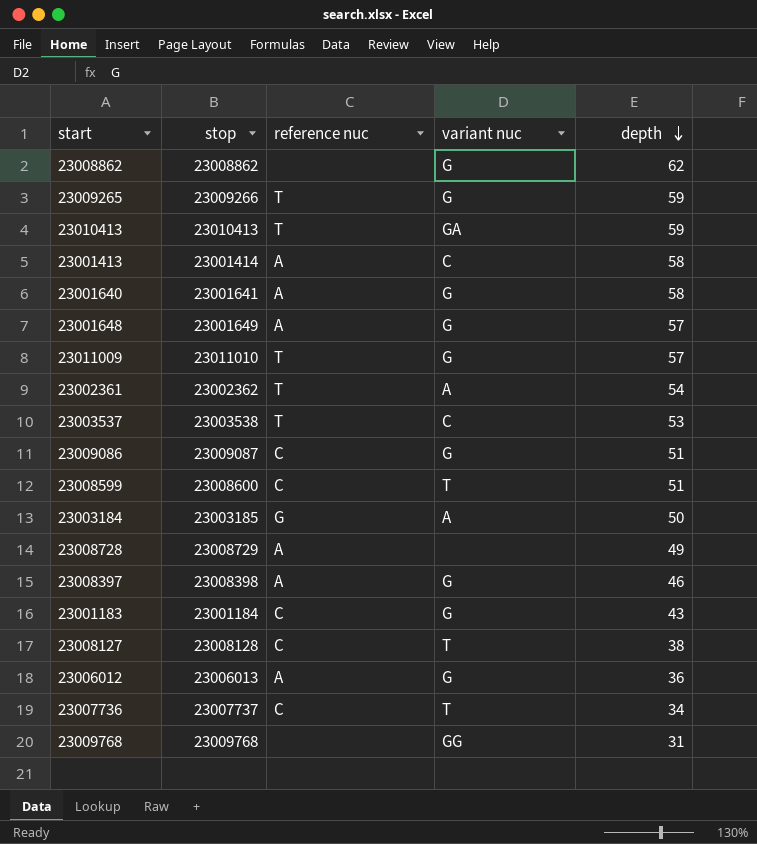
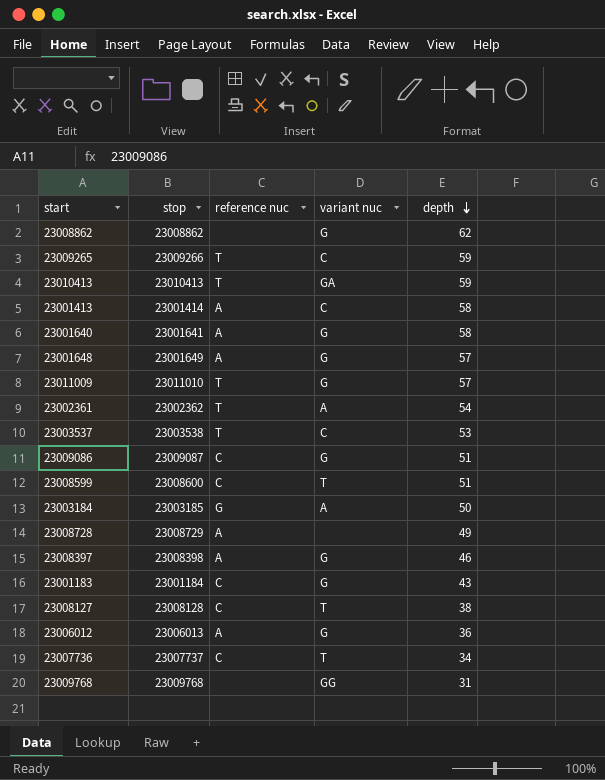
23009265 | variant nuc: G -> C

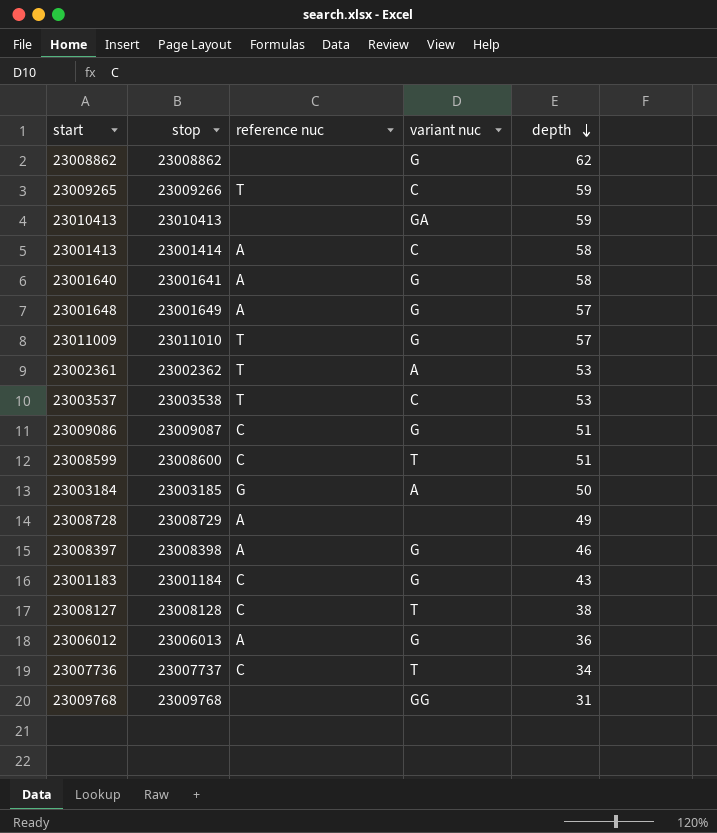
23010413 | reference nuc: T -> none
23002361 | depth: 54 -> 53

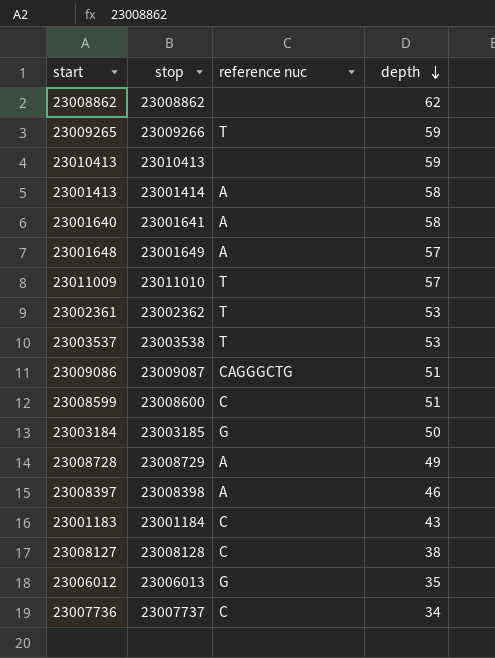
column variant nuc | position: 4 -> none
row 23009768: 23009768 | none | GG | 31 -> none
23009086 | reference nuc: C -> CAGGGCTG
23006012 | reference nuc: A -> G
23006012 | depth: 36 -> 35

